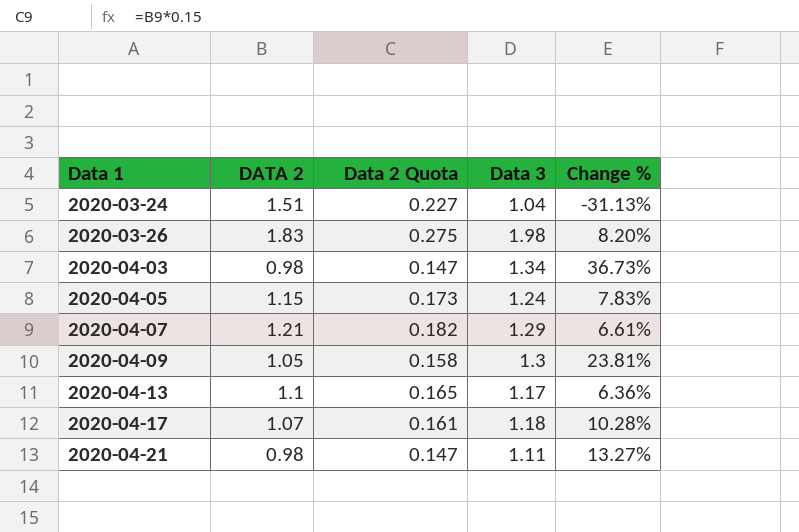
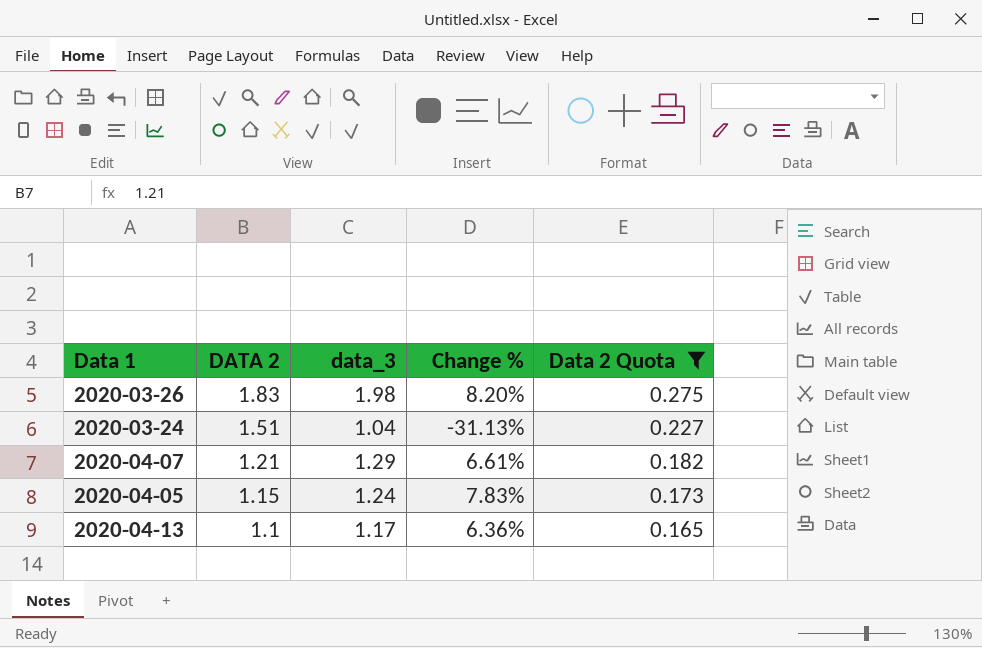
filter: none -> Data 2 Quota >= 0.165
row order: Data 1 ascending -> DATA 2 descending
column name: Data 3 -> data_3
column Data 2 Quota | position: 3 -> 5

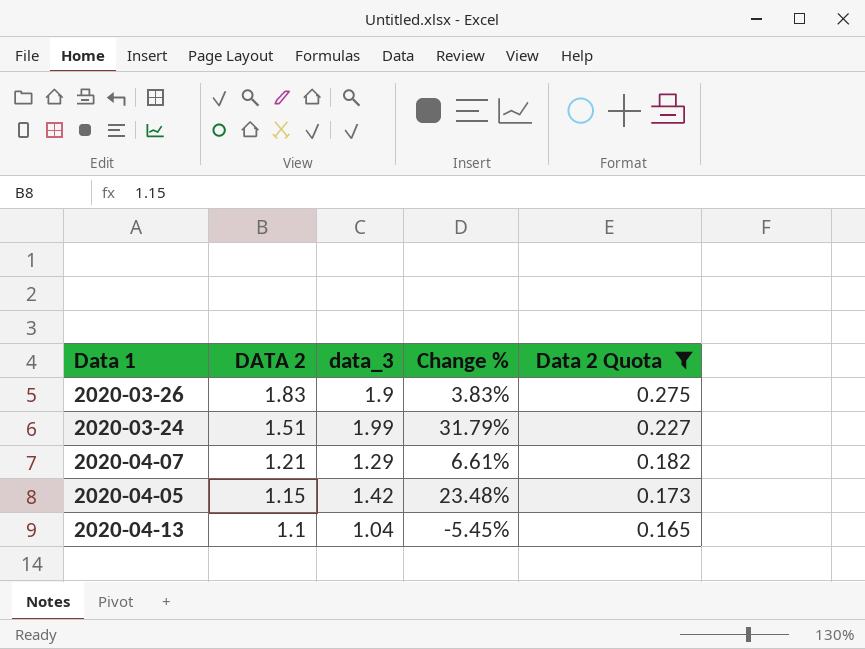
2020-03-26 | data_3: 1.98 -> 1.9
2020-03-26 | Change %: 8.20% -> 3.83%
2020-03-24 | data_3: 1.04 -> 1.99
2020-03-24 | Change %: -31.13% -> 31.79%
2020-04-05 | data_3: 1.24 -> 1.42
2020-04-05 | Change %: 7.83% -> 23.48%
2020-04-13 | data_3: 1.17 -> 1.04
2020-04-13 | Change %: 6.36% -> -5.45%

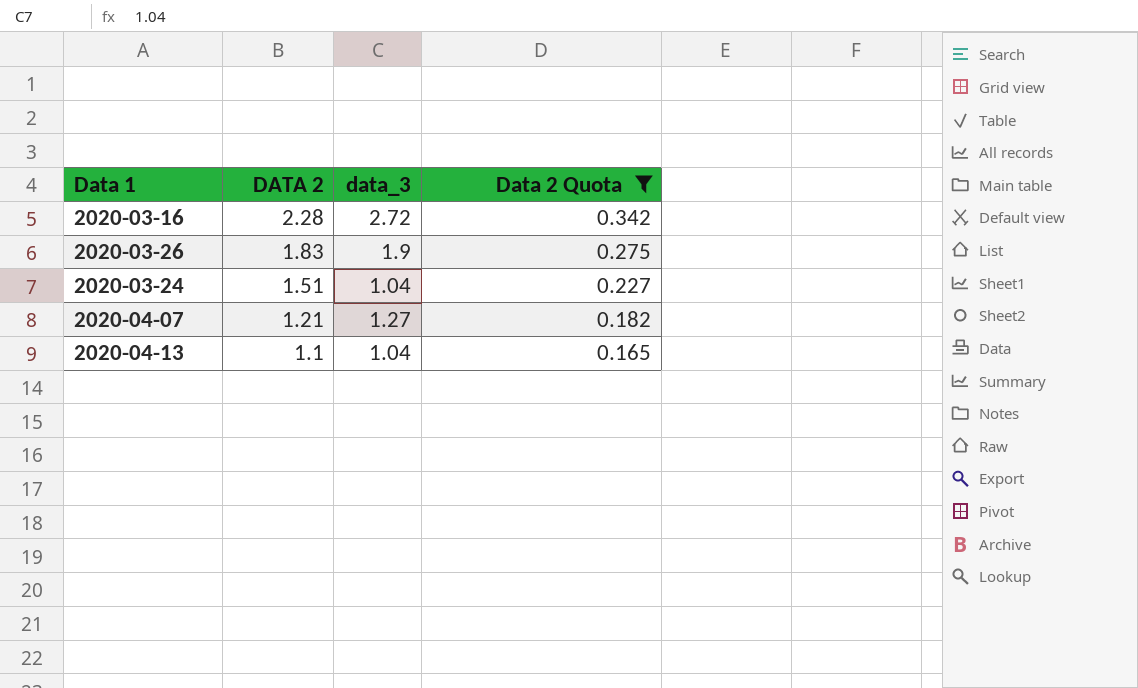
column Change % | formula: ([data_3] - [DATA 2]) / [DATA 2] -> none
row 2020-04-05: 1.15 | 1.42 | 23.48% | 0.173 -> none
row 2020-03-16: none -> 2.28 | 2.72 | 0.342
2020-03-24 | data_3: 1.99 -> 1.04
2020-04-07 | data_3: 1.29 -> 1.27

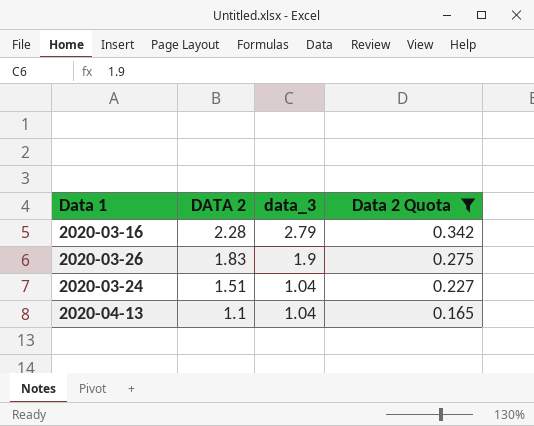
row 2020-04-07: 1.21 | 1.27 | 0.182 -> none
2020-03-16 | data_3: 2.72 -> 2.79

